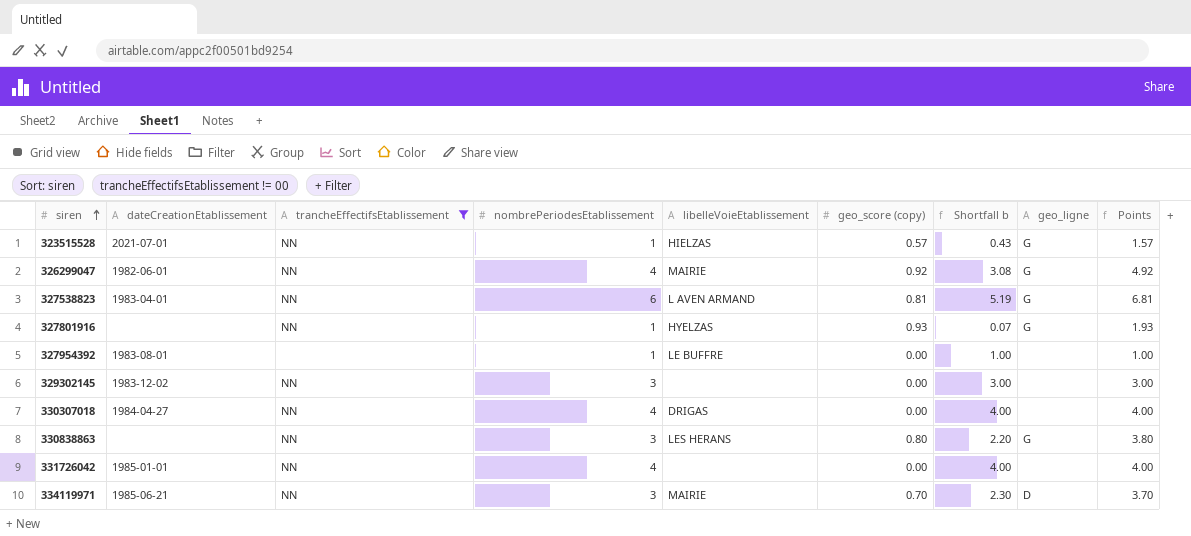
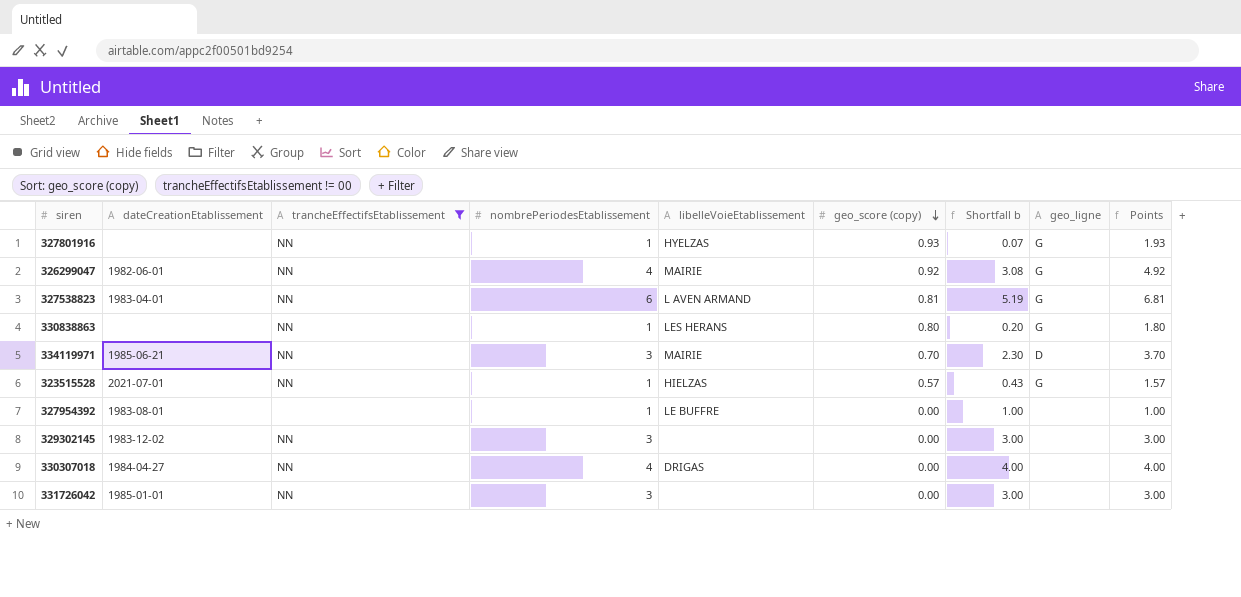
row order: siren ascending -> geo_score (copy) descending
330838863 | nombrePeriodesEtablissement: 3 -> 1
330838863 | Shortfall b: 2.20 -> 0.20
330838863 | Points: 3.80 -> 1.80
331726042 | nombrePeriodesEtablissement: 4 -> 3
331726042 | Shortfall b: 4.00 -> 3.00
331726042 | Points: 4.00 -> 3.00

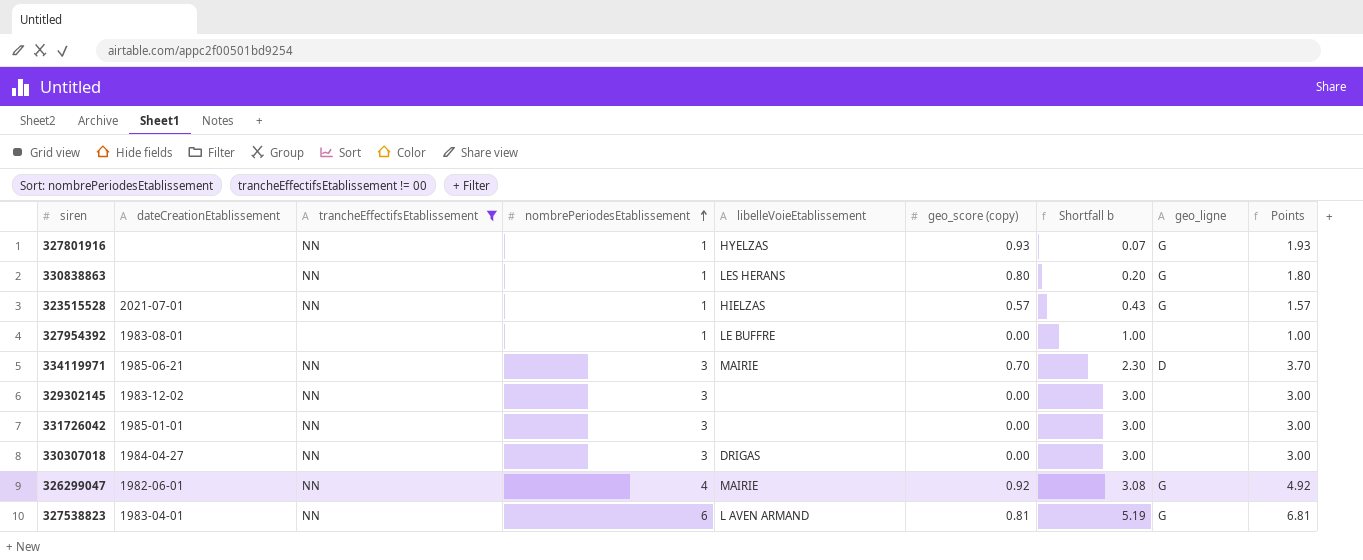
row order: geo_score (copy) descending -> nombrePeriodesEtablissement ascending
330307018 | nombrePeriodesEtablissement: 4 -> 3
330307018 | Shortfall b: 4.00 -> 3.00
330307018 | Points: 4.00 -> 3.00

